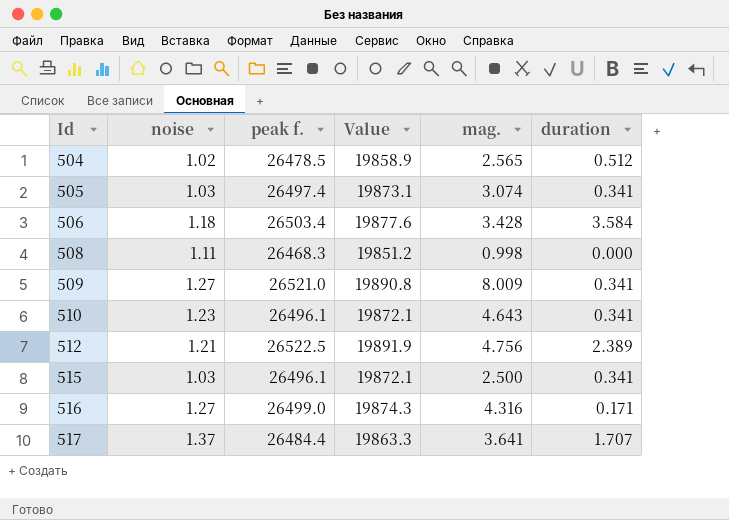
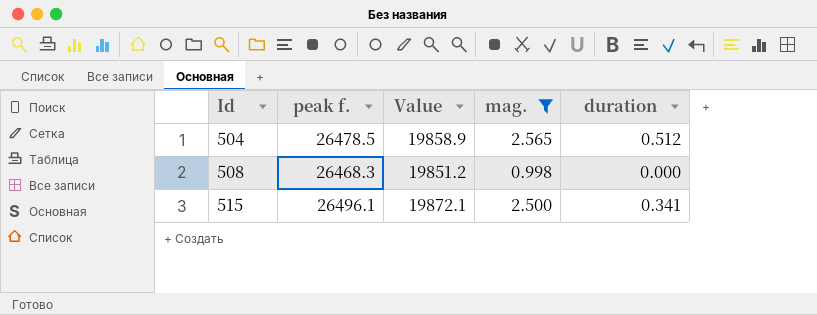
filter: none -> mag. <= 2.565
column noise | position: 2 -> none

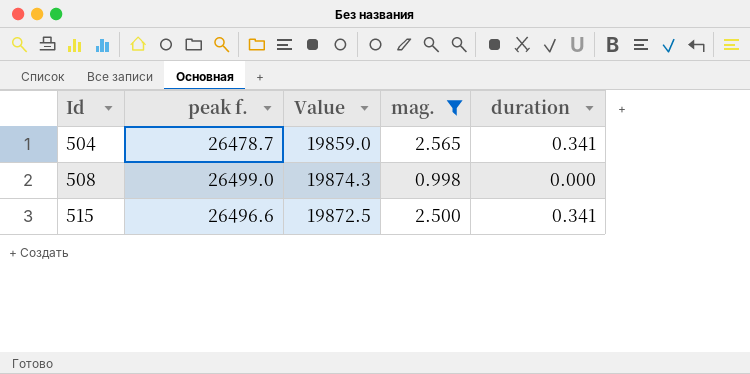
504 | peak f.: 26478.5 -> 26478.7
504 | Value: 19858.9 -> 19859.0
504 | duration: 0.512 -> 0.341
508 | peak f.: 26468.3 -> 26499.0
508 | Value: 19851.2 -> 19874.3
515 | peak f.: 26496.1 -> 26496.6
515 | Value: 19872.1 -> 19872.5

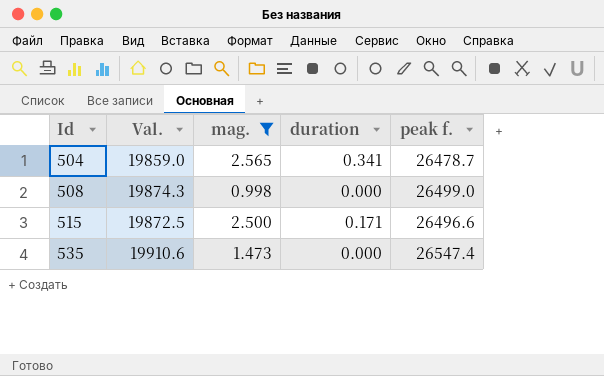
column name: Value -> Val.
column peak f. | position: 2 -> 5
515 | duration: 0.341 -> 0.171
row 535: none -> 19910.6 | 1.473 | 0.000 | 26547.4

